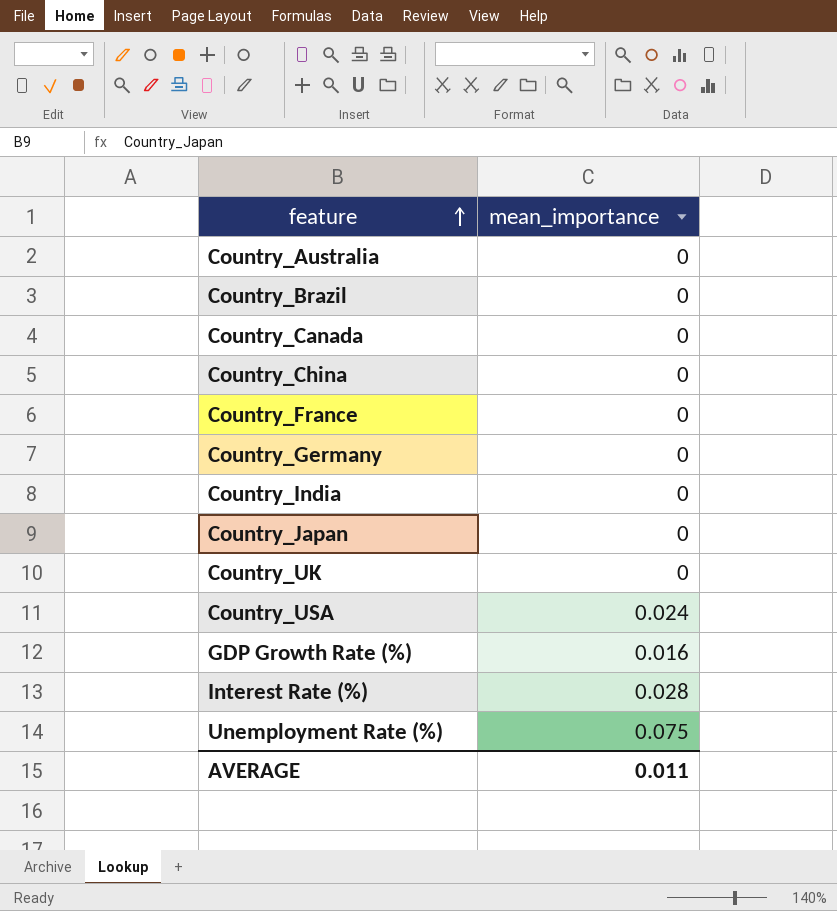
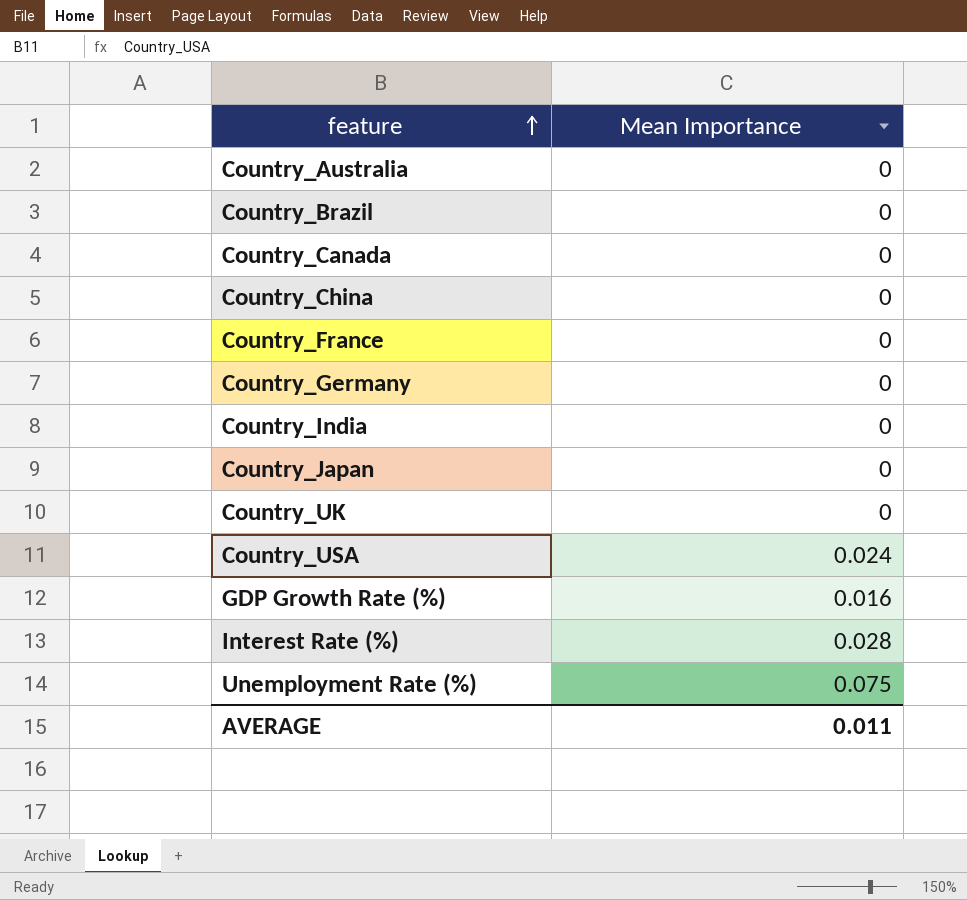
column name: mean_importance -> Mean Importance

